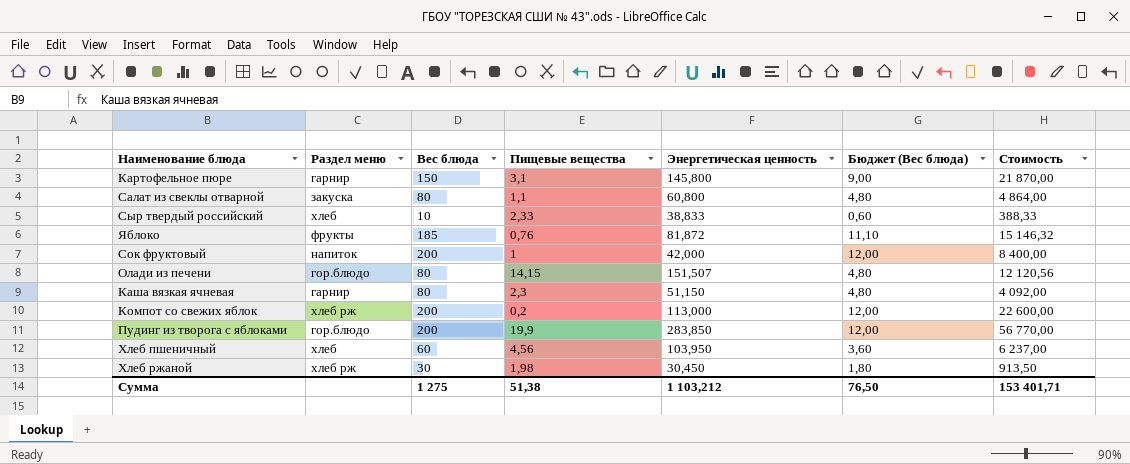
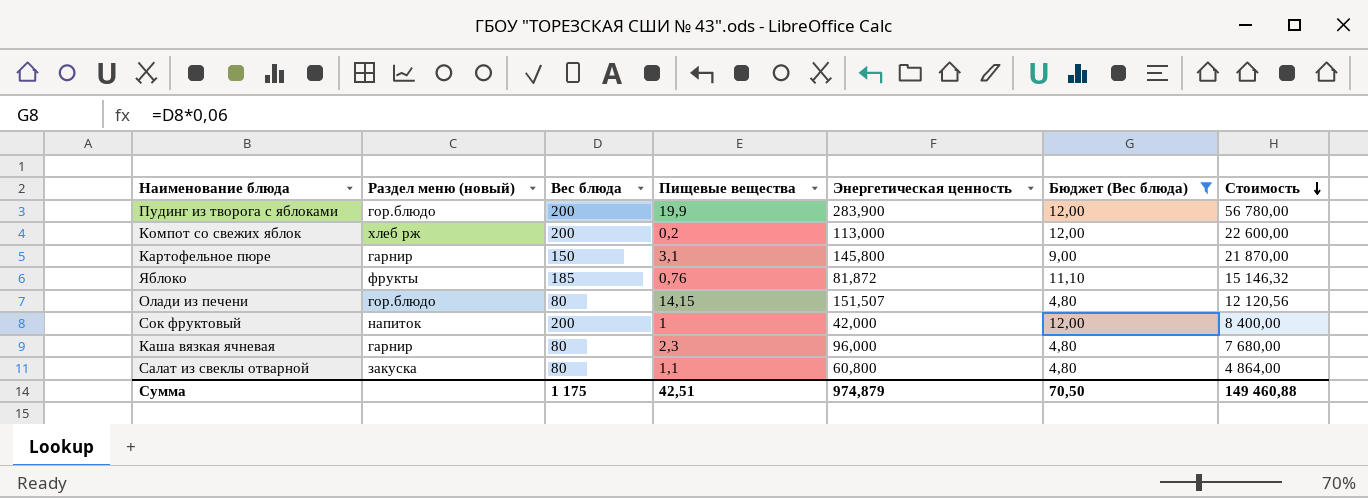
filter: none -> Бюджет (Вес блюда) >= 4,80
row order: none -> Стоимость descending
column name: Раздел меню -> Раздел меню (новый)
Пудинг из творога с яблоками | Энергетическая ценность: 283,850 -> 283,900
Пудинг из творога с яблоками | Стоимость: 56 770,00 -> 56 780,00
Каша вязкая ячневая | Энергетическая ценность: 51,150 -> 96,000
Каша вязкая ячневая | Стоимость: 4 092,00 -> 7 680,00
Сумма | Вес блюда: 1 275 -> 1 175
Сумма | Пищевые вещества: 51,38 -> 42,51
Сумма | Энергетическая ценность: 1 103,212 -> 974,879
Сумма | Бюджет (Вес блюда): 76,50 -> 70,50
Сумма | Стоимость: 153 401,71 -> 149 460,88

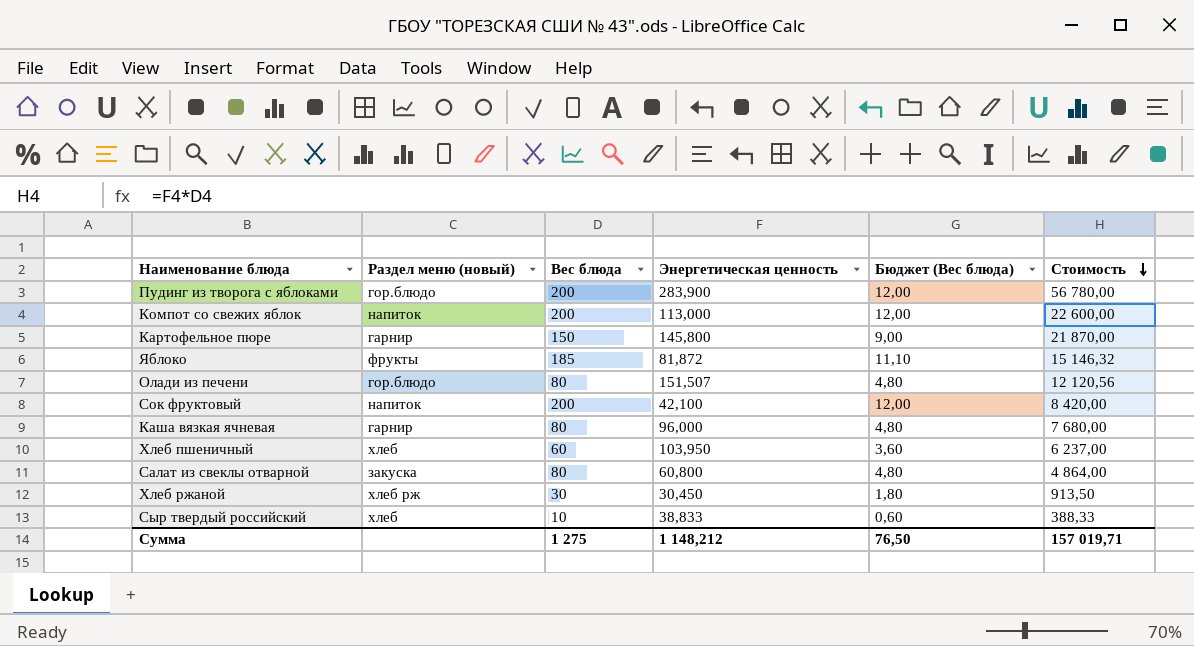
filter: Бюджет (Вес блюда) >= 4,80 -> none
column Пищевые вещества | position: 4 -> none
Компот со свежих яблок | Раздел меню (новый): хлеб рж -> напиток
Сок фруктовый | Энергетическая ценность: 42,000 -> 42,100
Сок фруктовый | Стоимость: 8 400,00 -> 8 420,00
Сумма | Вес блюда: 1 175 -> 1 275
Сумма | Энергетическая ценность: 974,879 -> 1 148,212
Сумма | Бюджет (Вес блюда): 70,50 -> 76,50
Сумма | Стоимость: 149 460,88 -> 157 019,71

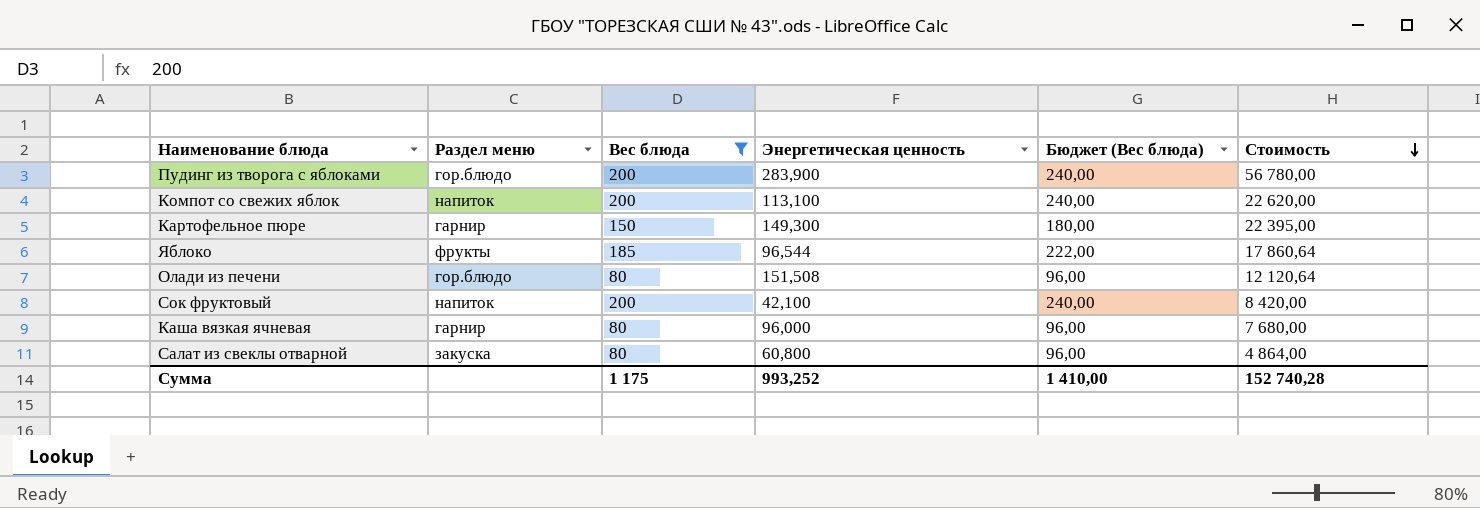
filter: none -> Вес блюда >= 80
column name: Раздел меню (новый) -> Раздел меню
column Бюджет (Вес блюда) | formula: [Вес блюда] * 0,06 -> [Вес блюда] * 1,2
Компот со свежих яблок | Энергетическая ценность: 113,000 -> 113,100
Компот со свежих яблок | Стоимость: 22 600,00 -> 22 620,00
Картофельное пюре | Энергетическая ценность: 145,800 -> 149,300
Картофельное пюре | Стоимость: 21 870,00 -> 22 395,00
Яблоко | Энергетическая ценность: 81,872 -> 96,544
Яблоко | Стоимость: 15 146,32 -> 17 860,64
Олади из печени | Энергетическая ценность: 151,507 -> 151,508
Олади из печени | Стоимость: 12 120,56 -> 12 120,64
Сумма | Вес блюда: 1 275 -> 1 175
Сумма | Энергетическая ценность: 1 148,212 -> 993,252
Сумма | Бюджет (Вес блюда): 76,50 -> 1 410,00
Сумма | Стоимость: 157 019,71 -> 152 740,28

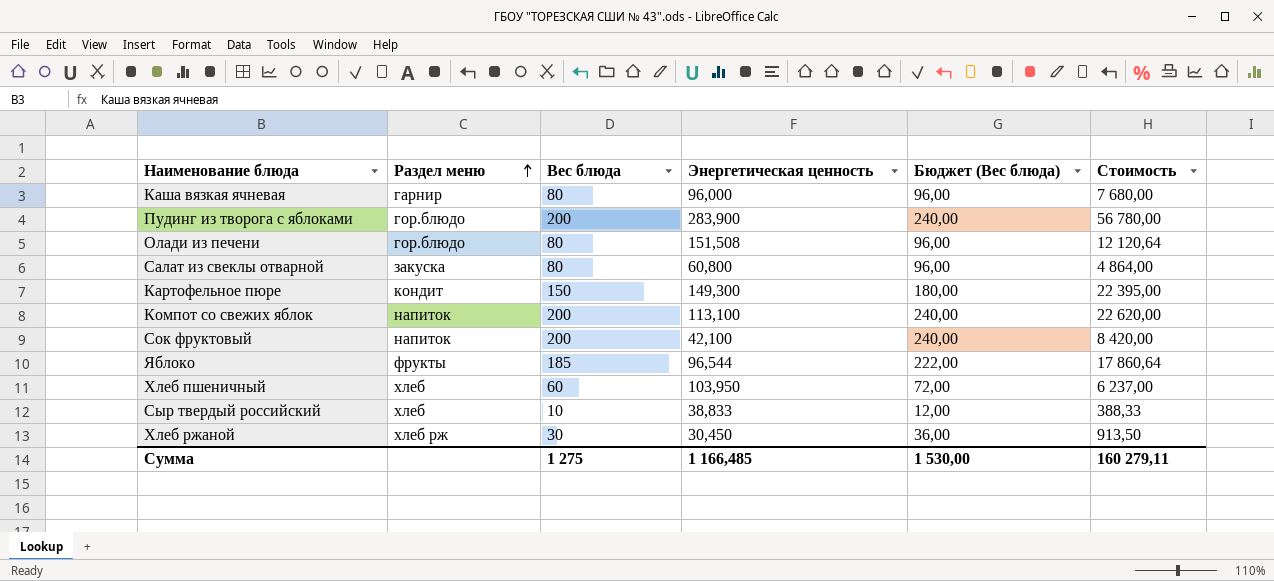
filter: Вес блюда >= 80 -> none
row order: Стоимость descending -> Раздел меню ascending
Картофельное пюре | Раздел меню: гарнир -> кондит
Сумма | Вес блюда: 1 175 -> 1 275
Сумма | Энергетическая ценность: 993,252 -> 1 166,485
Сумма | Бюджет (Вес блюда): 1 410,00 -> 1 530,00
Сумма | Стоимость: 152 740,28 -> 160 279,11

